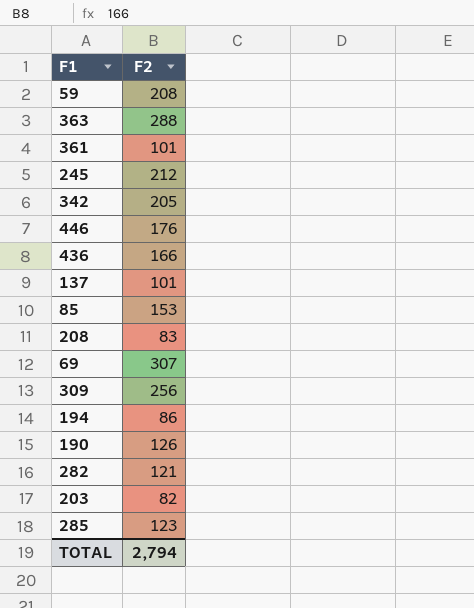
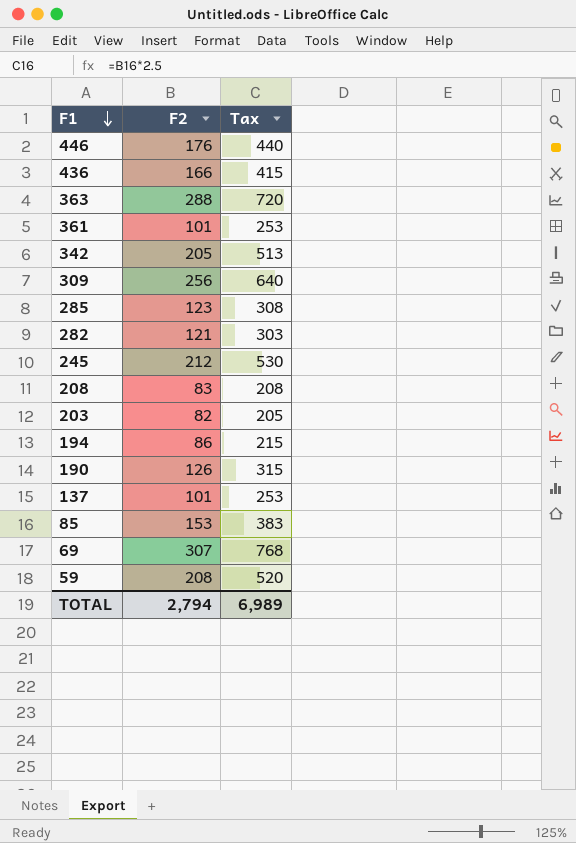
row order: none -> F1 descending
column Tax | formula: none -> [F2] * 2.5

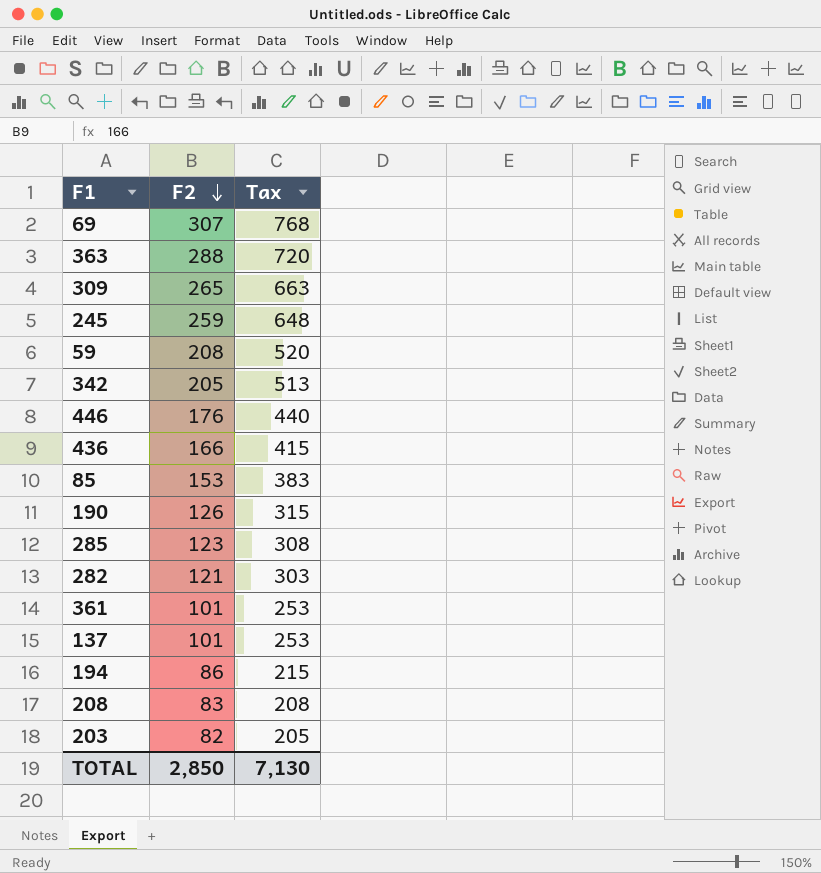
row order: F1 descending -> F2 descending
309 | F2: 256 -> 265
309 | Tax: 640 -> 663
245 | F2: 212 -> 259
245 | Tax: 530 -> 648
TOTAL | F2: 2,794 -> 2,850
TOTAL | Tax: 6,989 -> 7,130

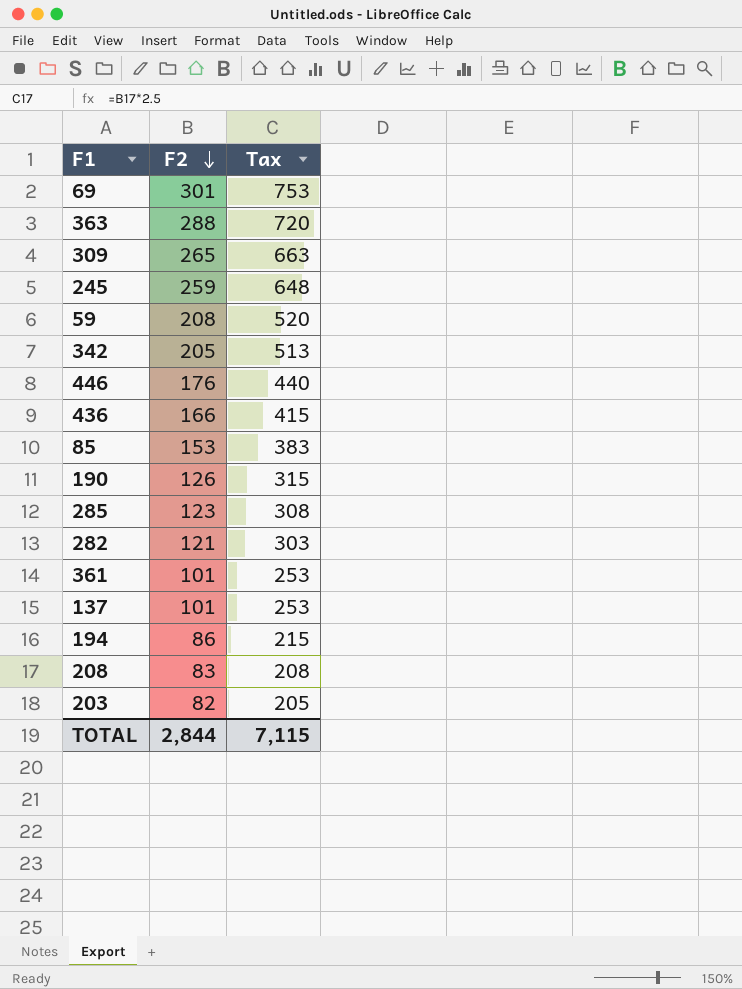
69 | F2: 307 -> 301
69 | Tax: 768 -> 753
TOTAL | F2: 2,850 -> 2,844
TOTAL | Tax: 7,130 -> 7,115

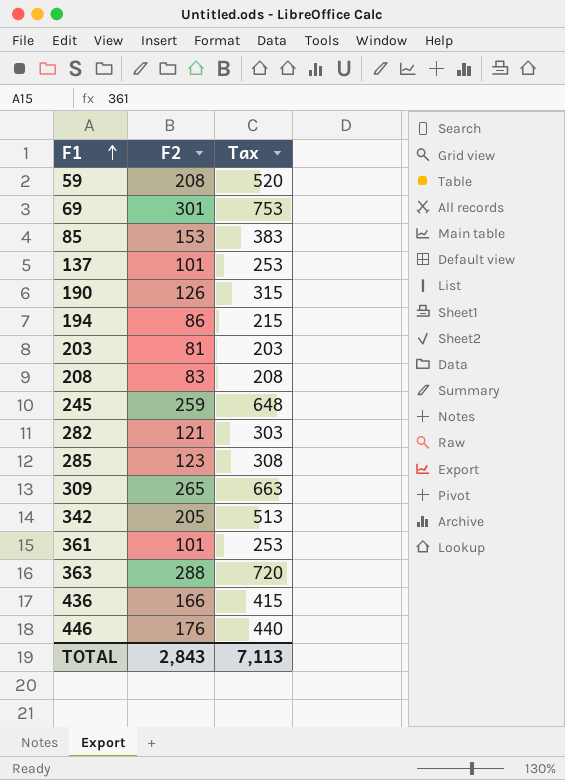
row order: F2 descending -> F1 ascending
203 | F2: 82 -> 81
203 | Tax: 205 -> 203
TOTAL | F2: 2,844 -> 2,843
TOTAL | Tax: 7,115 -> 7,113

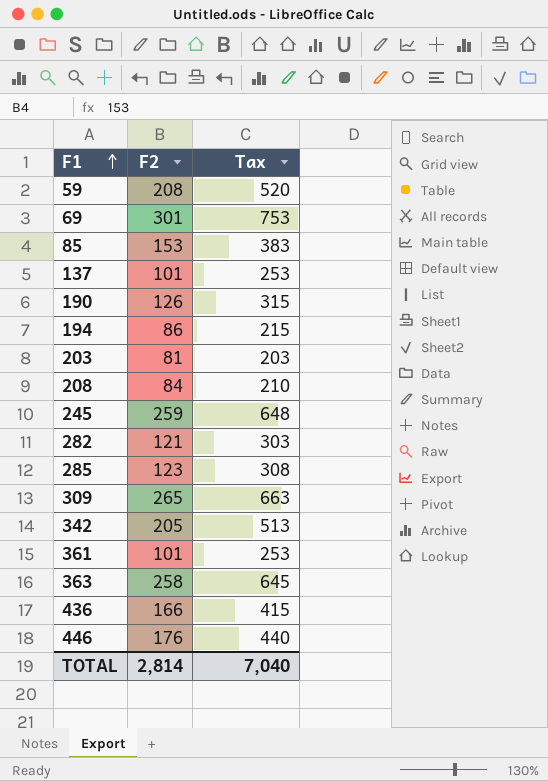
208 | F2: 83 -> 84
208 | Tax: 208 -> 210
363 | F2: 288 -> 258
363 | Tax: 720 -> 645
TOTAL | F2: 2,843 -> 2,814
TOTAL | Tax: 7,113 -> 7,040

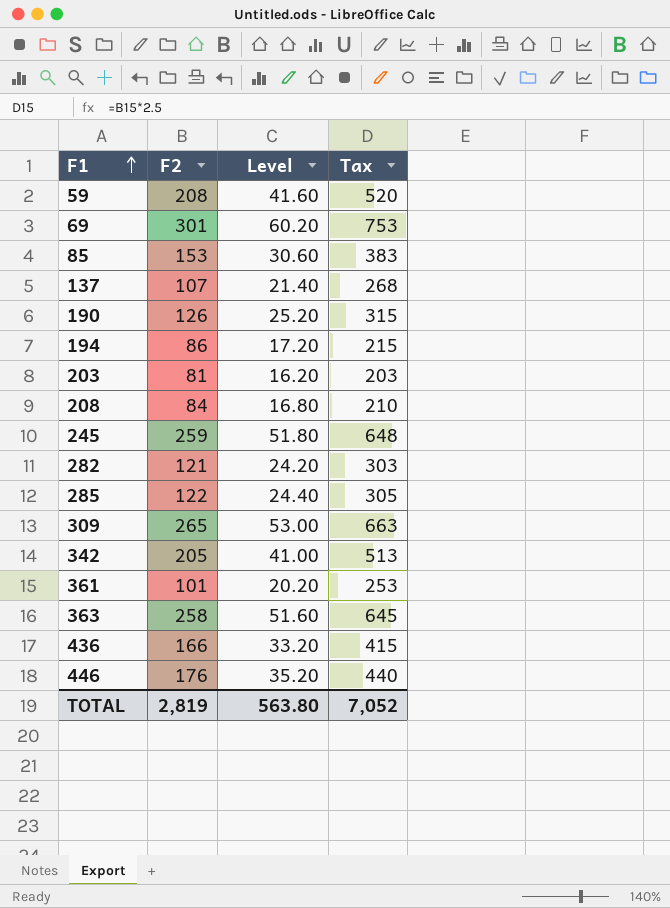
column Level | formula: none -> [F2] * 0.2
137 | F2: 101 -> 107
137 | Tax: 253 -> 268
285 | F2: 123 -> 122
285 | Tax: 308 -> 305
TOTAL | F2: 2,814 -> 2,819
TOTAL | Tax: 7,040 -> 7,052

